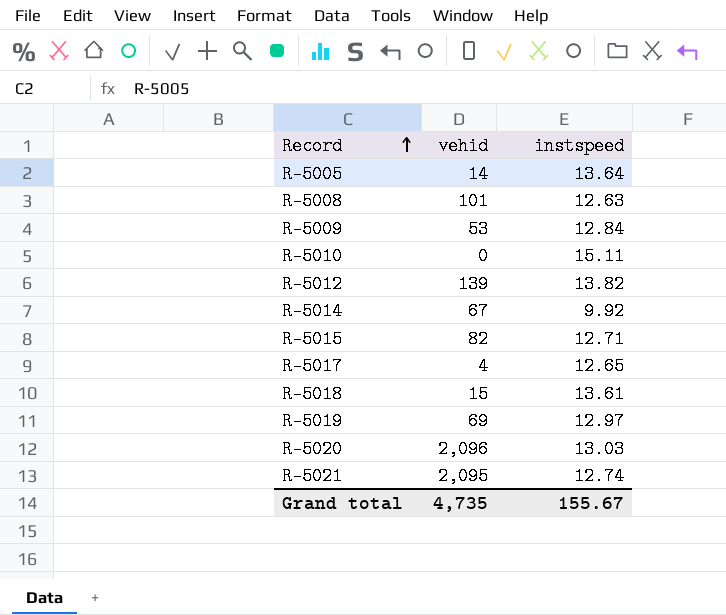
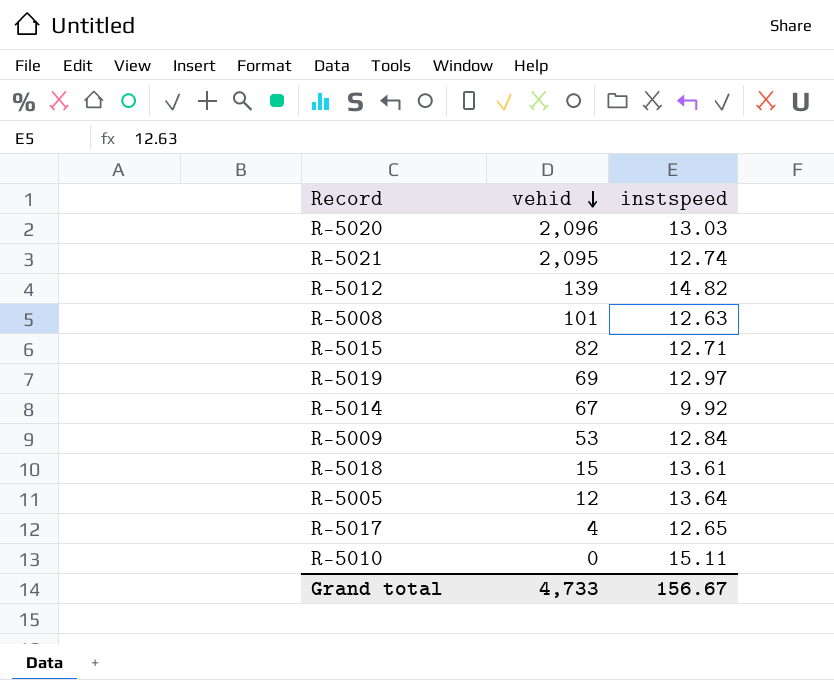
row order: Record ascending -> vehid descending
R-5012 | instspeed: 13.82 -> 14.82
R-5005 | vehid: 14 -> 12
Grand total | vehid: 4,735 -> 4,733
Grand total | instspeed: 155.67 -> 156.67

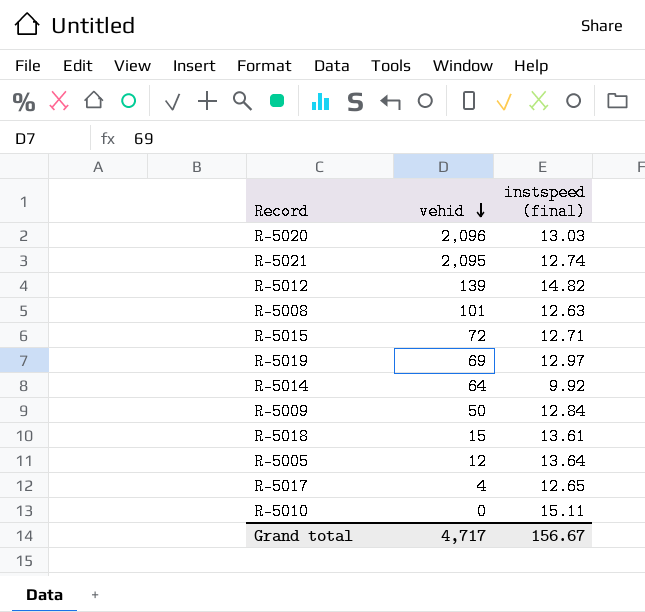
column name: instspeed -> instspeed (final)
R-5015 | vehid: 82 -> 72
R-5014 | vehid: 67 -> 64
R-5009 | vehid: 53 -> 50
Grand total | vehid: 4,733 -> 4,717

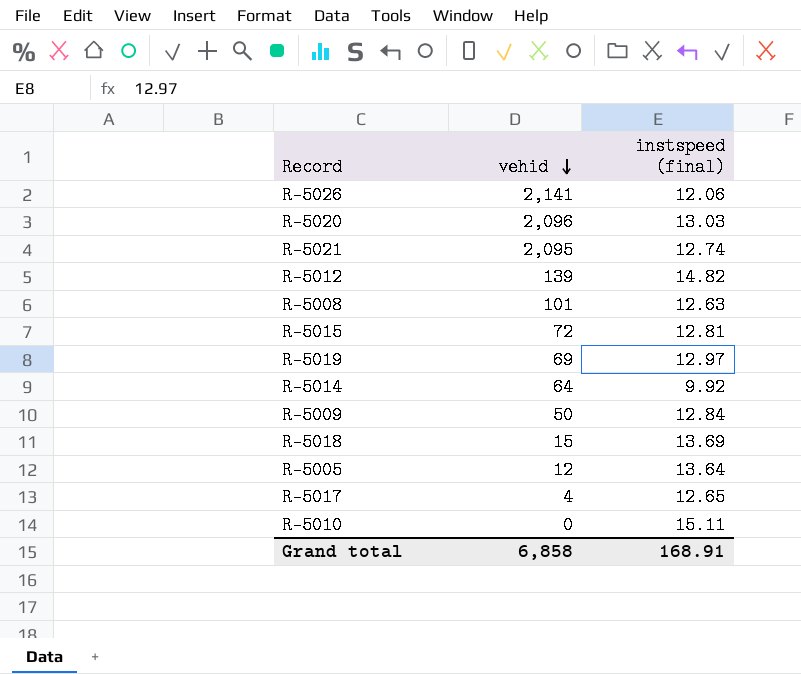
row R-5026: none -> 2,141 | 12.06
R-5015 | instspeed (final): 12.71 -> 12.81
R-5018 | instspeed (final): 13.61 -> 13.69
Grand total | vehid: 4,717 -> 6,858
Grand total | instspeed (final): 156.67 -> 168.91

